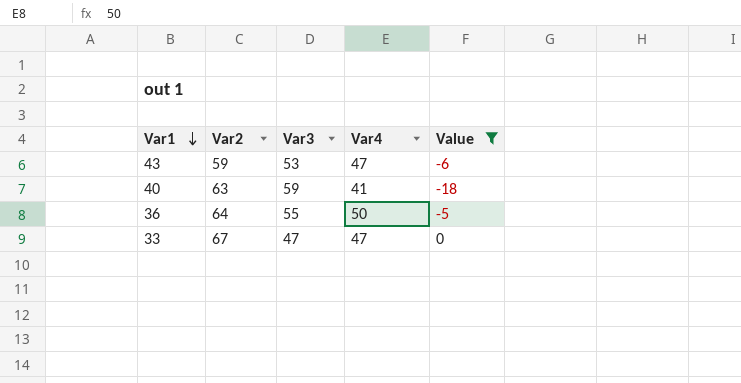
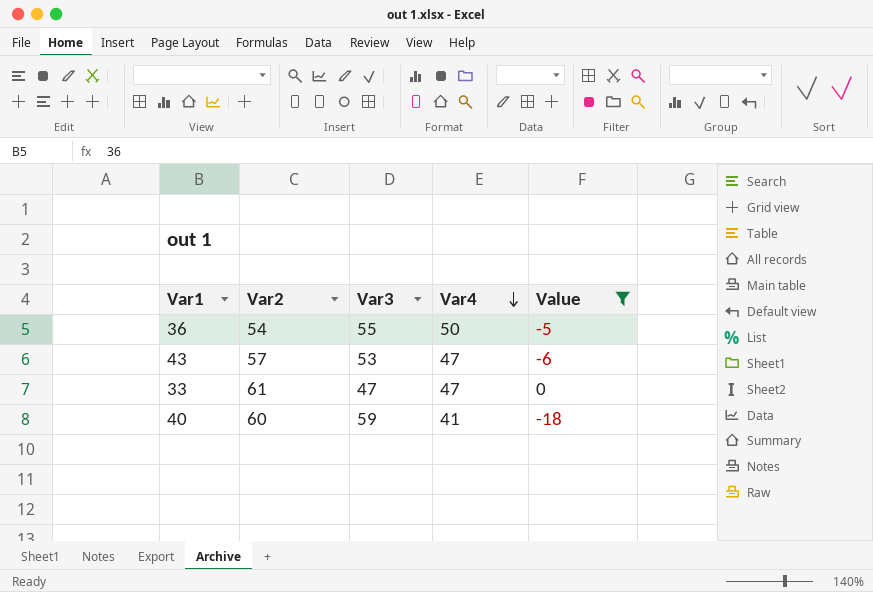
row order: Var1 descending -> Var4 descending
36 | Var2: 64 -> 54
43 | Var2: 59 -> 57
33 | Var2: 67 -> 61
40 | Var2: 63 -> 60

